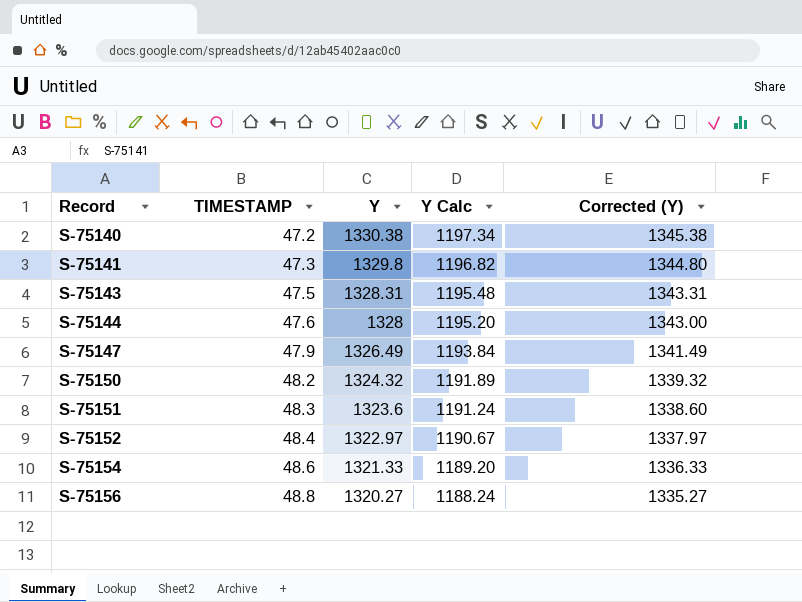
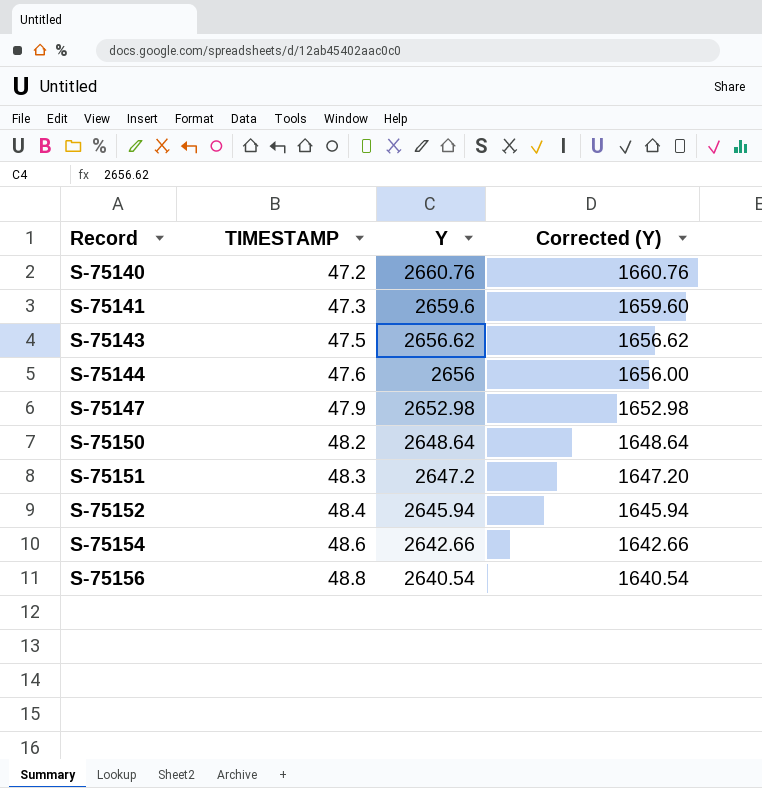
column Y Calc | formula: [Y] * 0.9 -> none
column Corrected (Y) | formula: [Y] + 15 -> [Y] - 1000
S-75140 | Y: 1330.38 -> 2660.76
S-75141 | Y: 1329.8 -> 2659.6
S-75143 | Y: 1328.31 -> 2656.62
S-75144 | Y: 1328 -> 2656
S-75147 | Y: 1326.49 -> 2652.98
S-75150 | Y: 1324.32 -> 2648.64
S-75151 | Y: 1323.6 -> 2647.2
S-75152 | Y: 1322.97 -> 2645.94
S-75154 | Y: 1321.33 -> 2642.66
S-75156 | Y: 1320.27 -> 2640.54

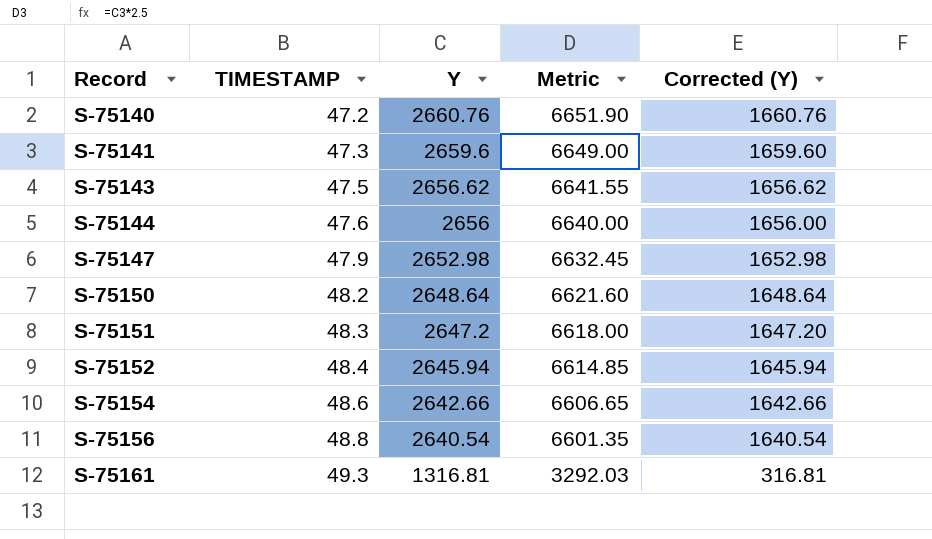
column Metric | formula: none -> [Y] * 2.5
row S-75161: none -> 49.3 | 1316.81 | 3292.03 | 316.81

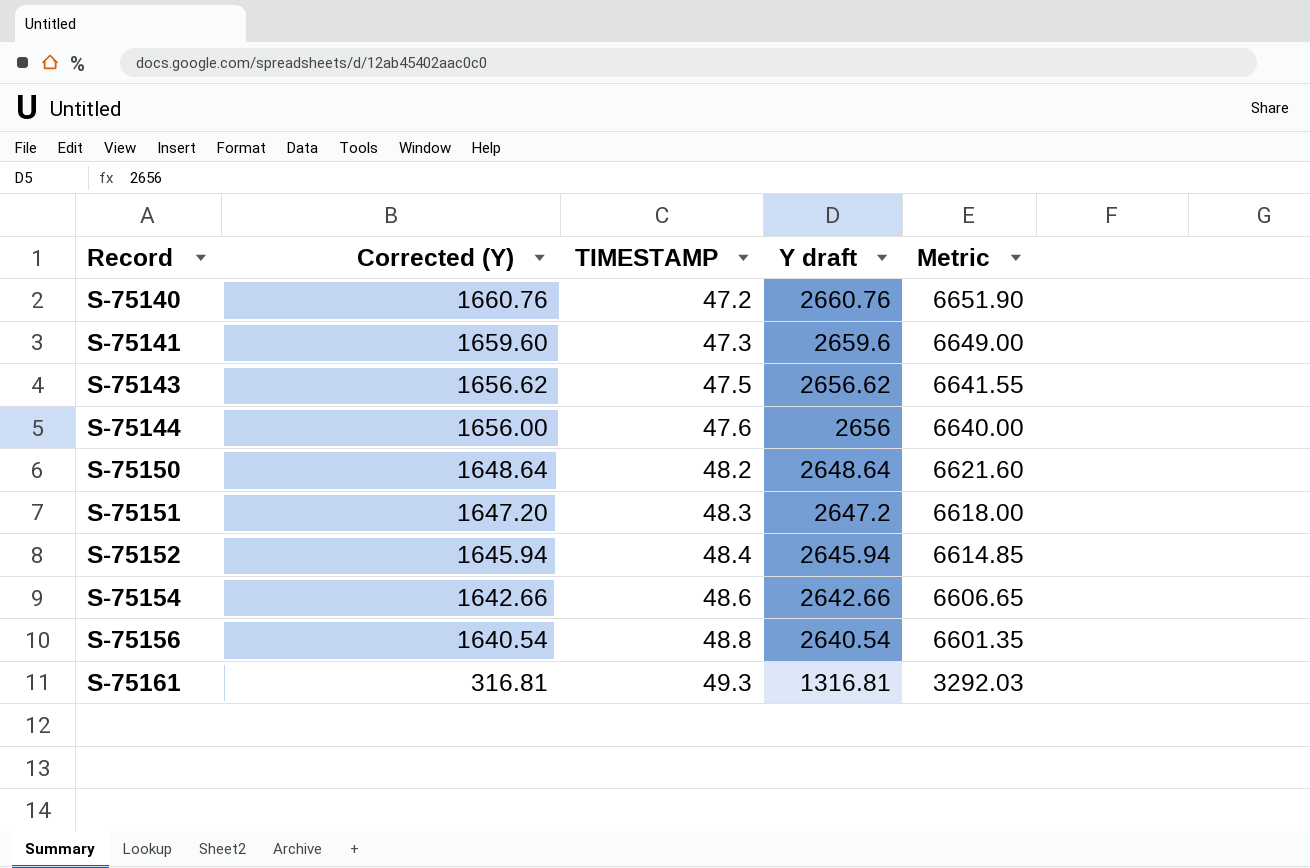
column Corrected (Y) | position: 5 -> 2
column name: Y -> Y draft
row S-75147: 47.9 | 2652.98 | 6632.45 | 1652.98 -> none

